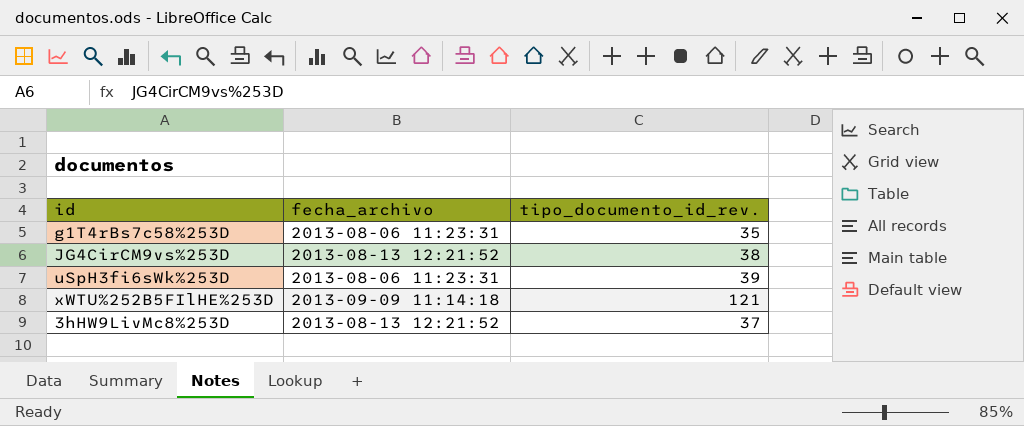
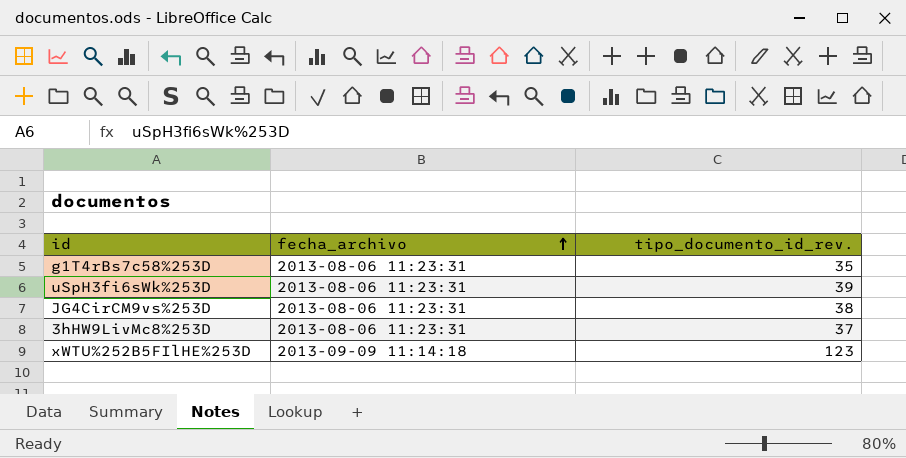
row order: none -> fecha_archivo ascending
JG4CirCM9vs%253D | fecha_archivo: 2013-08-13 12:21:52 -> 2013-08-06 11:23:31
3hHW9LivMc8%253D | fecha_archivo: 2013-08-13 12:21:52 -> 2013-08-06 11:23:31
xWTU%252B5FIlHE%253D | tipo_documento_id_rev.: 121 -> 123

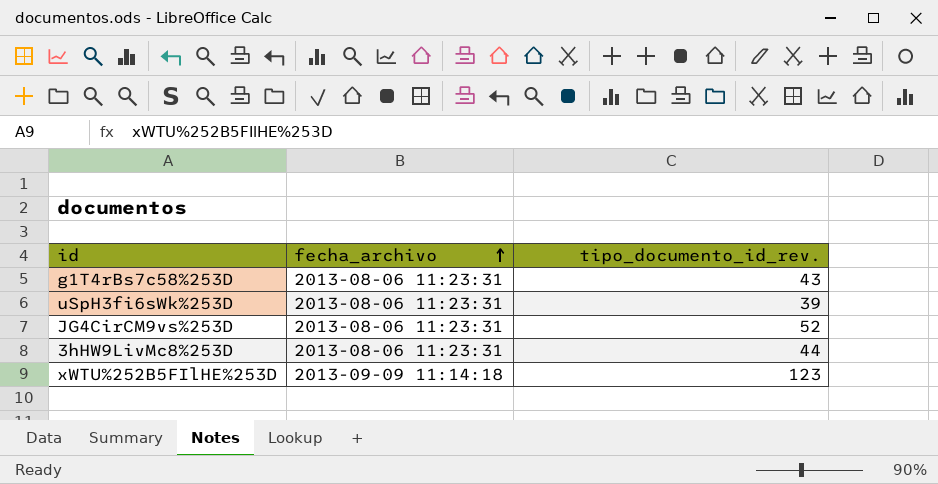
g1T4rBs7c58%253D | tipo_documento_id_rev.: 35 -> 43
JG4CirCM9vs%253D | tipo_documento_id_rev.: 38 -> 52
3hHW9LivMc8%253D | tipo_documento_id_rev.: 37 -> 44

